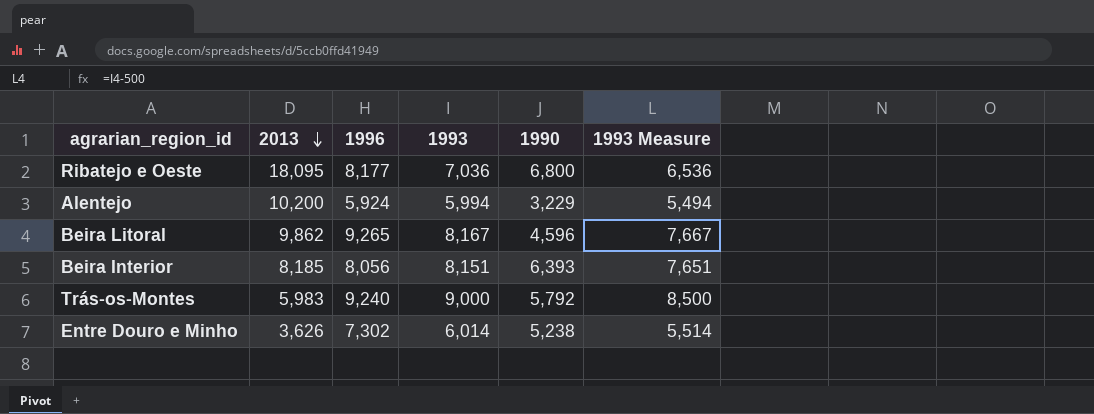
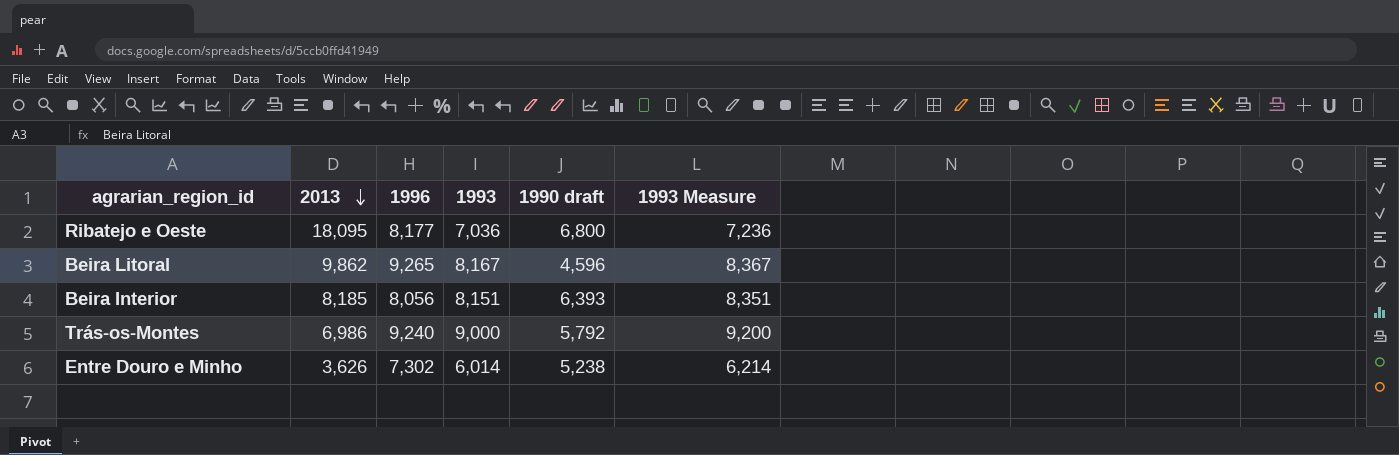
column name: 1990 -> 1990 draft
column 1993 Measure | formula: [1993] - 500 -> [1993] + 200
row Alentejo: 10,200 | 5,924 | 5,994 | 3,229 | 5,494 -> none
Trás-os-Montes | 2013: 5,983 -> 6,986

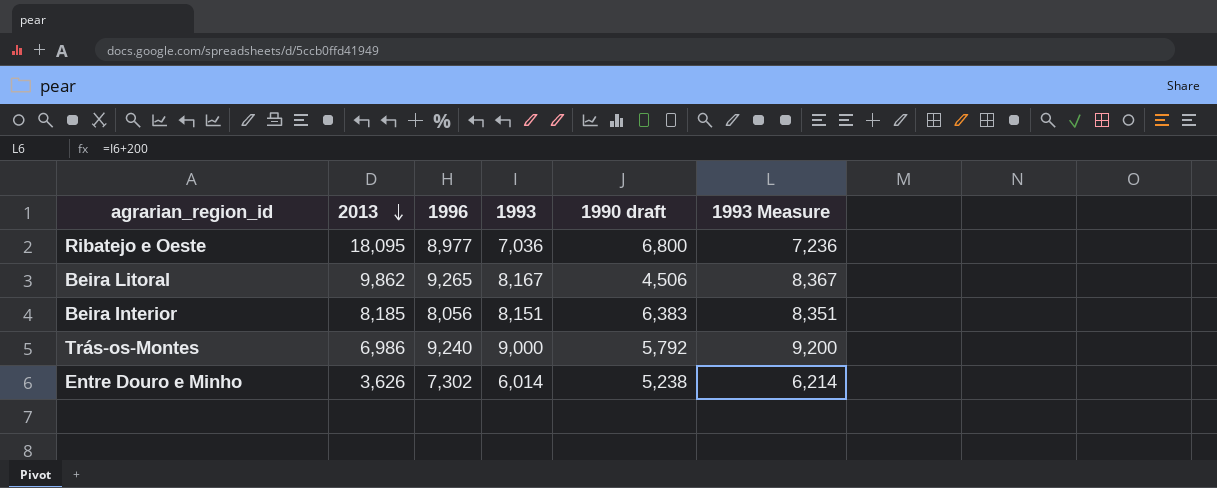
Ribatejo e Oeste | 1996: 8,177 -> 8,977
Beira Litoral | 1990 draft: 4,596 -> 4,506
Beira Interior | 1990 draft: 6,393 -> 6,383

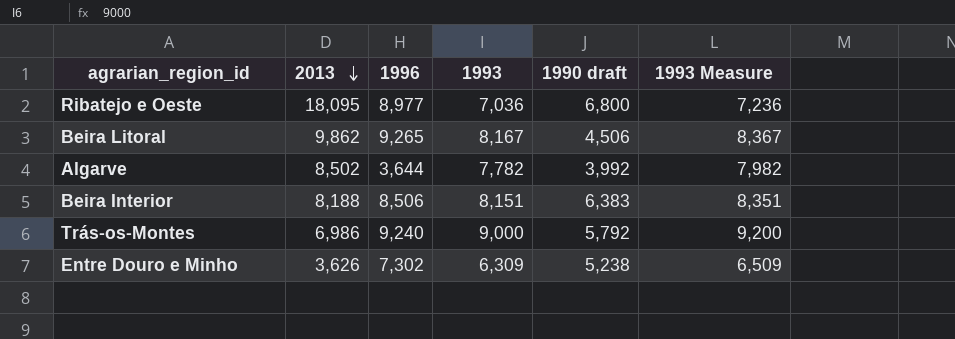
row Algarve: none -> 8,502 | 3,644 | 7,782 | 3,992 | 7,982
Beira Interior | 2013: 8,185 -> 8,188
Beira Interior | 1996: 8,056 -> 8,506
Entre Douro e Minho | 1993: 6,014 -> 6,309
Entre Douro e Minho | 1993 Measure: 6,214 -> 6,509

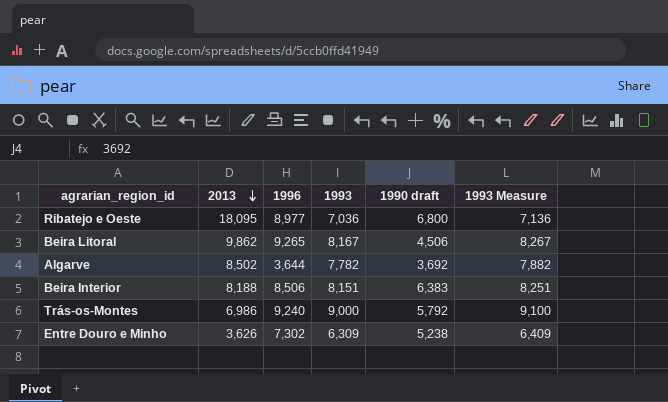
column 1993 Measure | formula: [1993] + 200 -> [1993] + 100
Algarve | 1990 draft: 3,992 -> 3,692

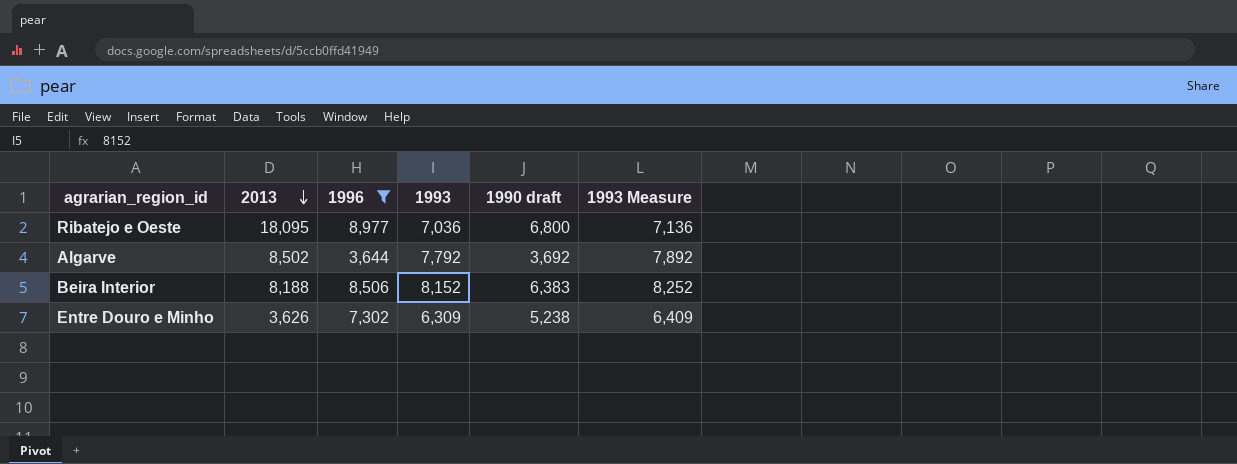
filter: none -> 1996 <= 8,977
Algarve | 1993: 7,782 -> 7,792
Algarve | 1993 Measure: 7,882 -> 7,892
Beira Interior | 1993: 8,151 -> 8,152
Beira Interior | 1993 Measure: 8,251 -> 8,252

